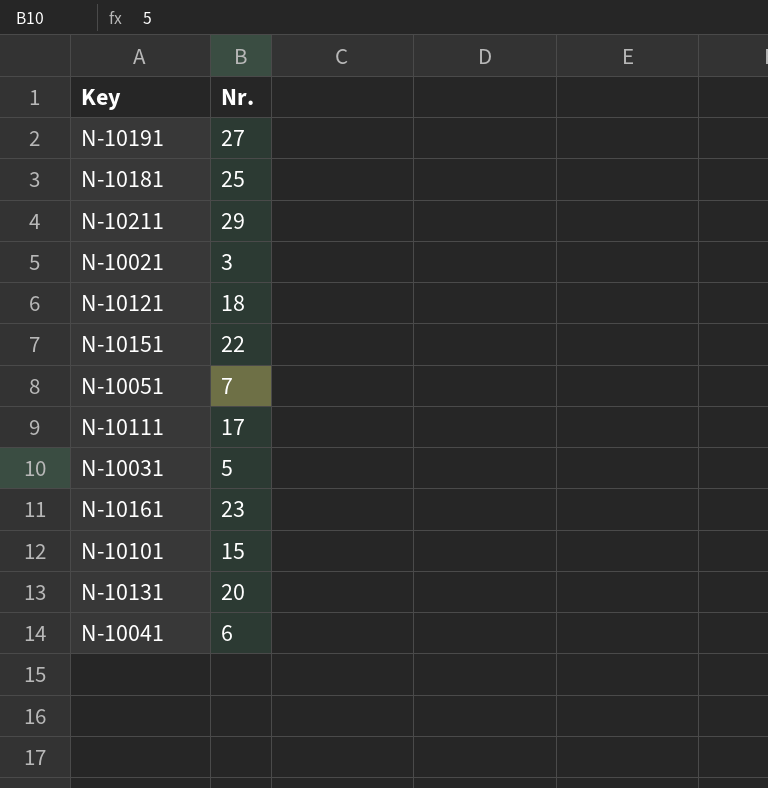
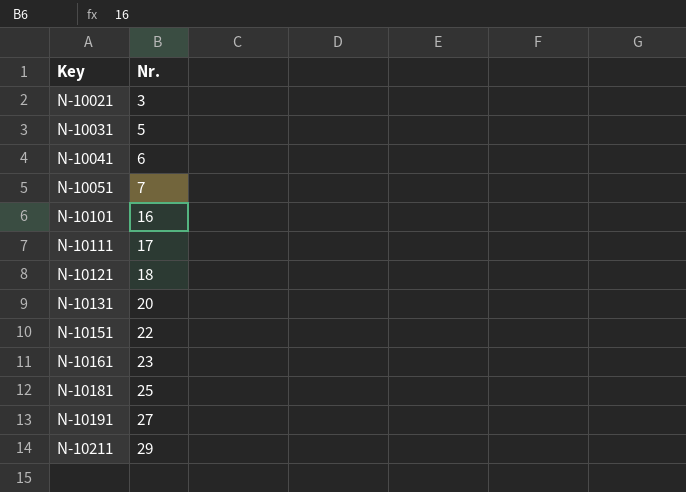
row order: none -> Key ascending
N-10101 | Nr.: 15 -> 16

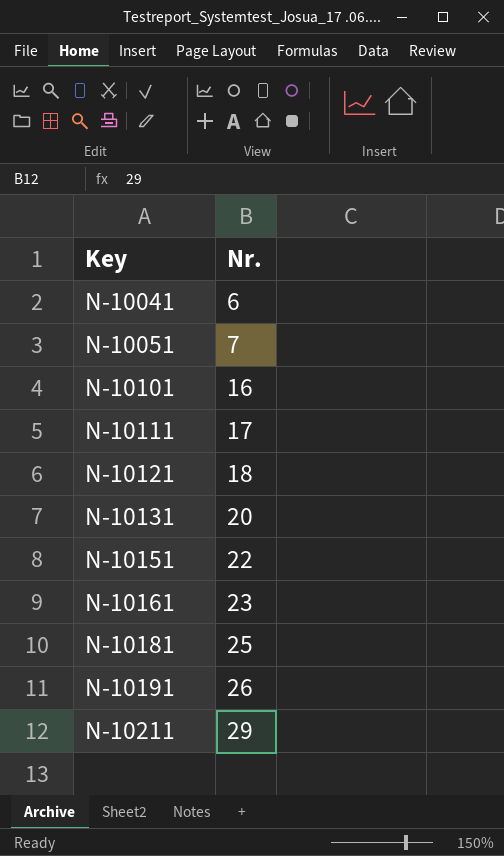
row N-10021: 3 -> none
row N-10031: 5 -> none
N-10191 | Nr.: 27 -> 26

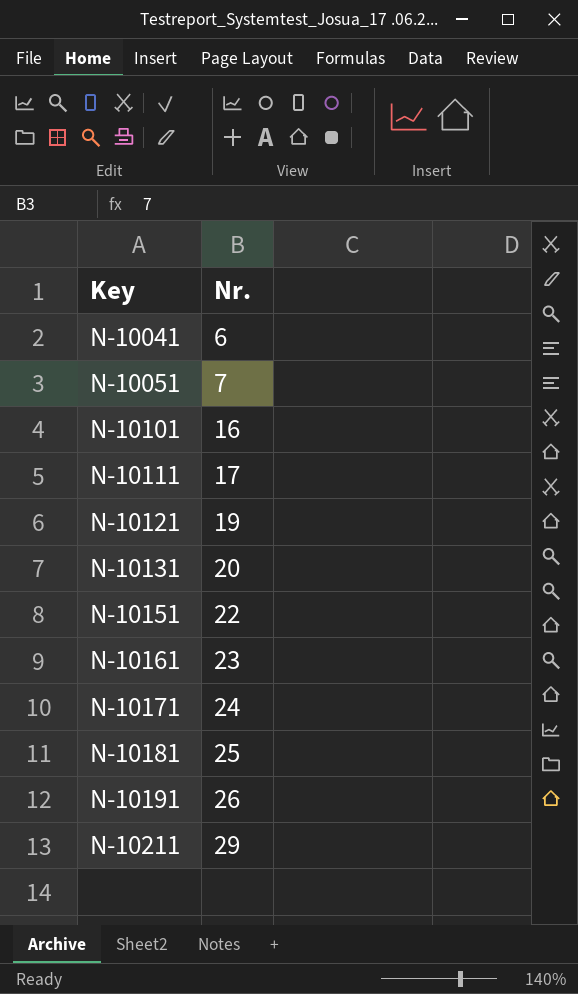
N-10121 | Nr.: 18 -> 19
row N-10171: none -> 24

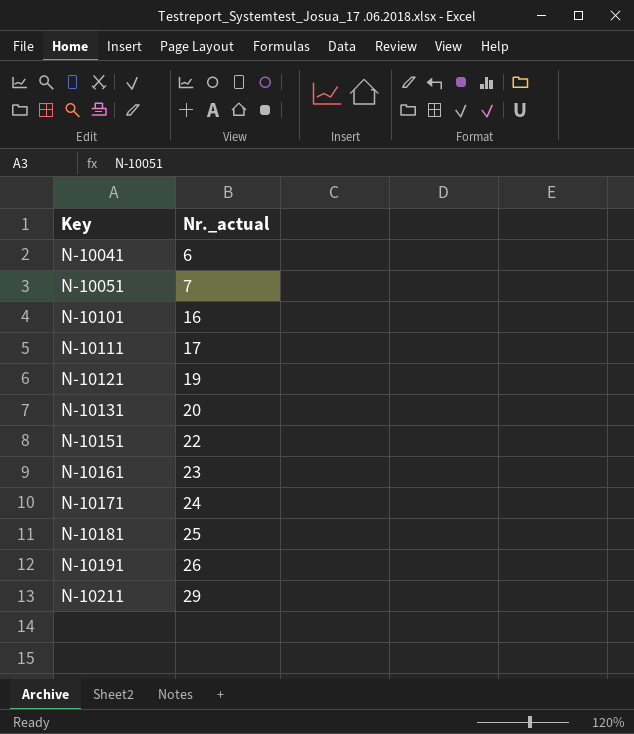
column name: Nr. -> Nr._actual

